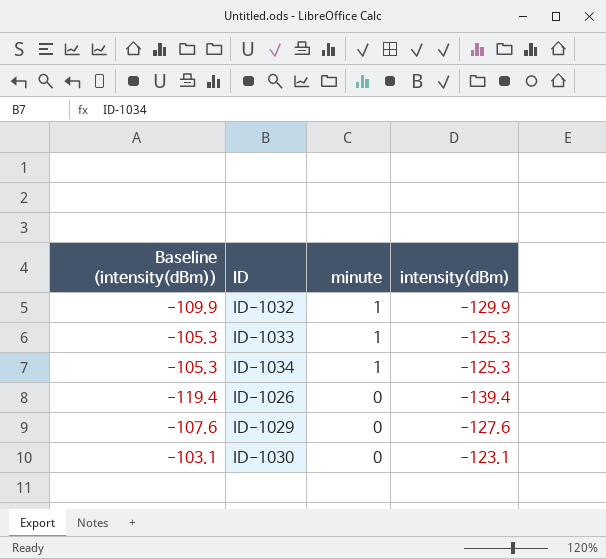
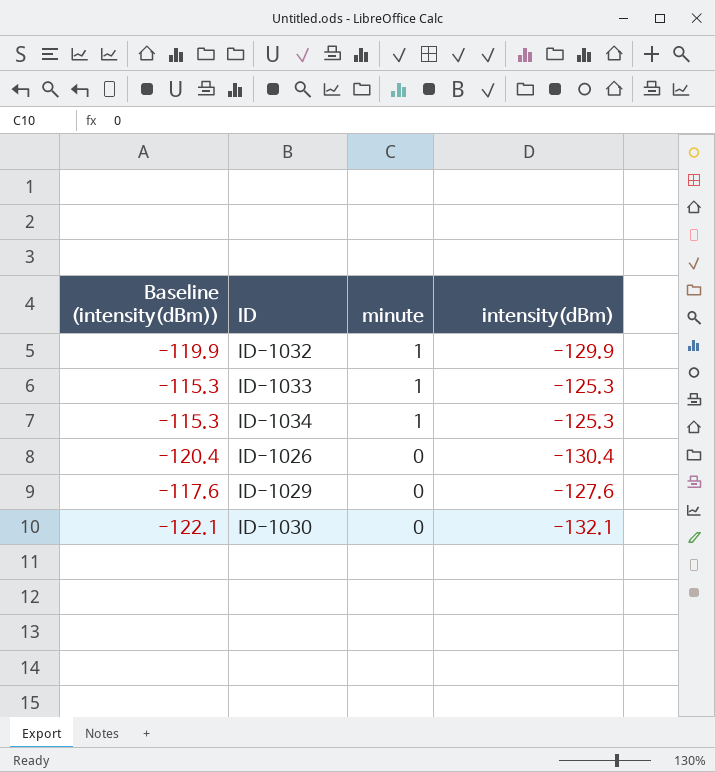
column Baseline (intensity(dBm)) | formula: [intensity(dBm)] + 20 -> [intensity(dBm)] + 10
ID-1026 | intensity(dBm): -139.4 -> -130.4
ID-1030 | intensity(dBm): -123.1 -> -132.1

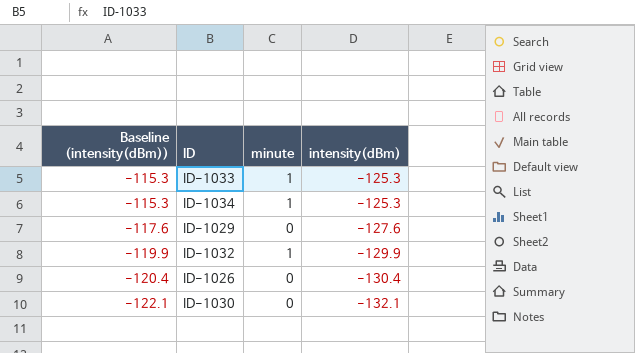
row order: minute descending -> Baseline (intensity(dBm)) descending

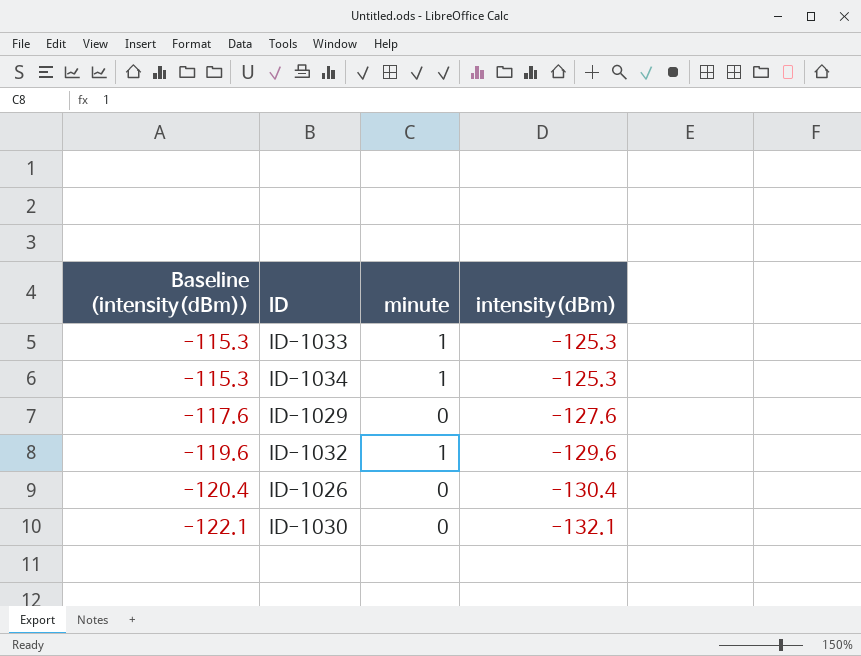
ID-1032 | Baseline (intensity(dBm)): -119.9 -> -119.6
ID-1032 | intensity(dBm): -129.9 -> -129.6

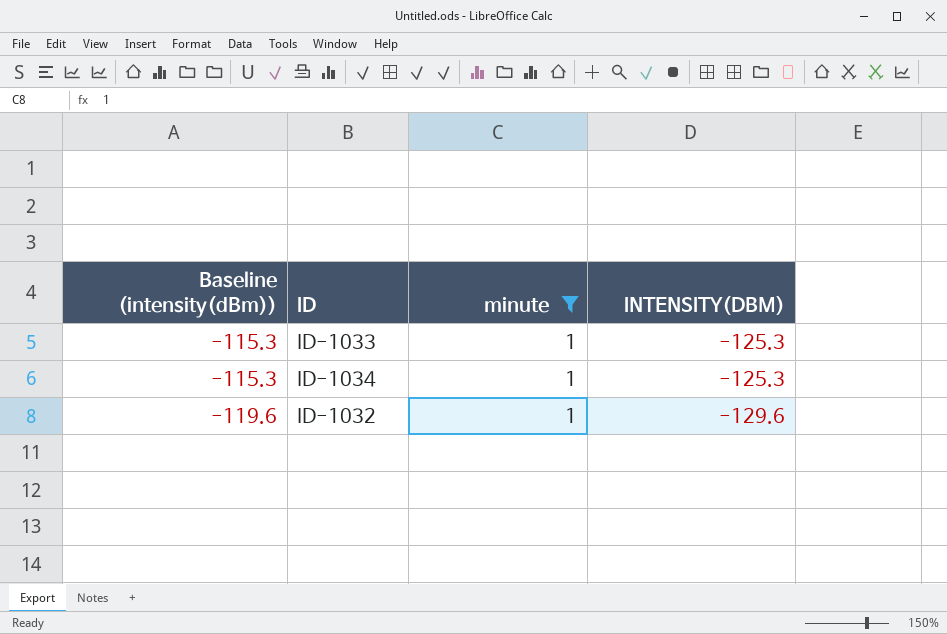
filter: none -> minute = 1
column name: intensity(dBm) -> INTENSITY(DBM)

